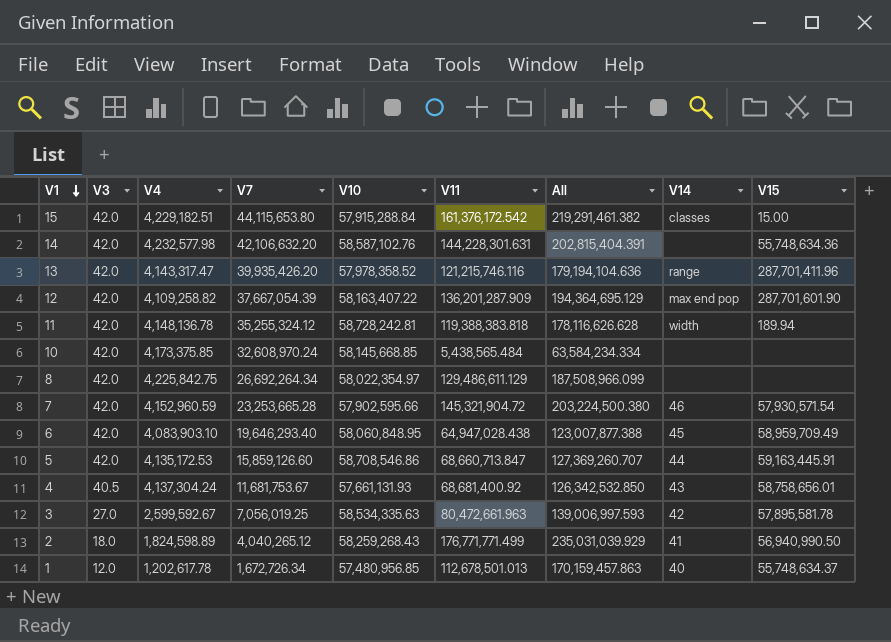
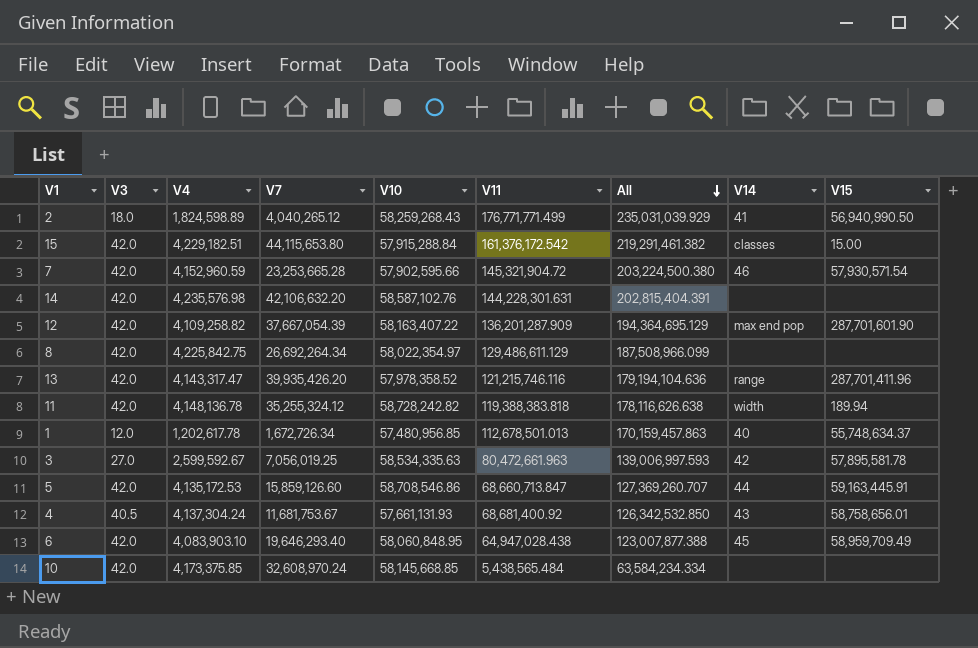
row order: V1 descending -> All descending
14 | V4: 4,232,577.98 -> 4,235,576.98
14 | V15: 55,748,634.36 -> none
11 | V10: 58,728,242.81 -> 58,728,242.82
11 | All: 178,116,626.628 -> 178,116,626.638

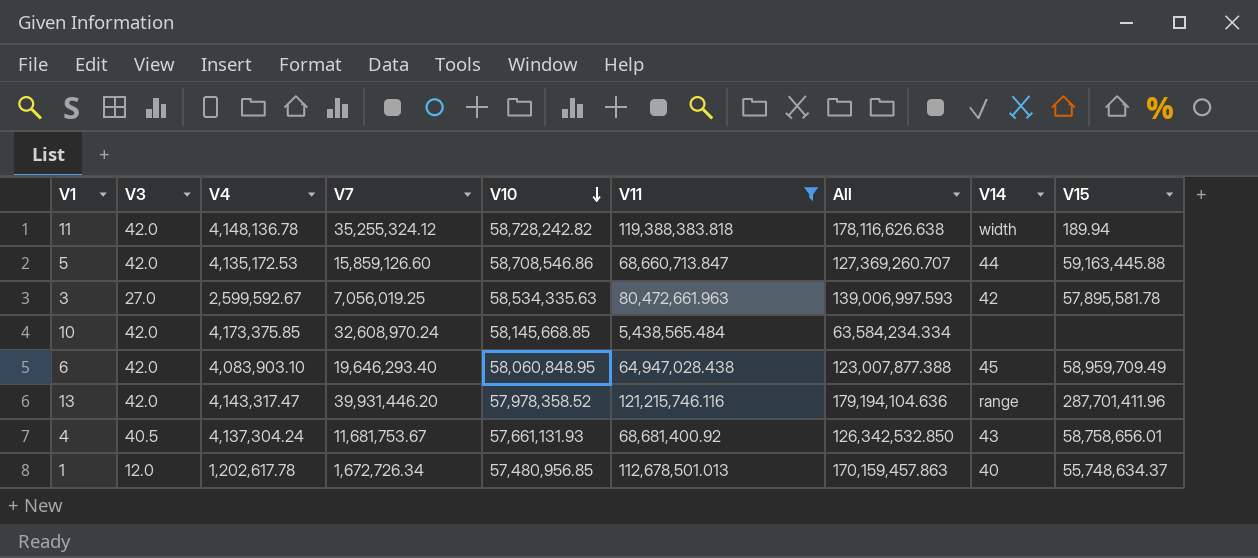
filter: none -> V11 <= 121,215,746.116
row order: All descending -> V10 descending
5 | V15: 59,163,445.91 -> 59,163,445.88
13 | V7: 39,935,426.20 -> 39,931,446.20

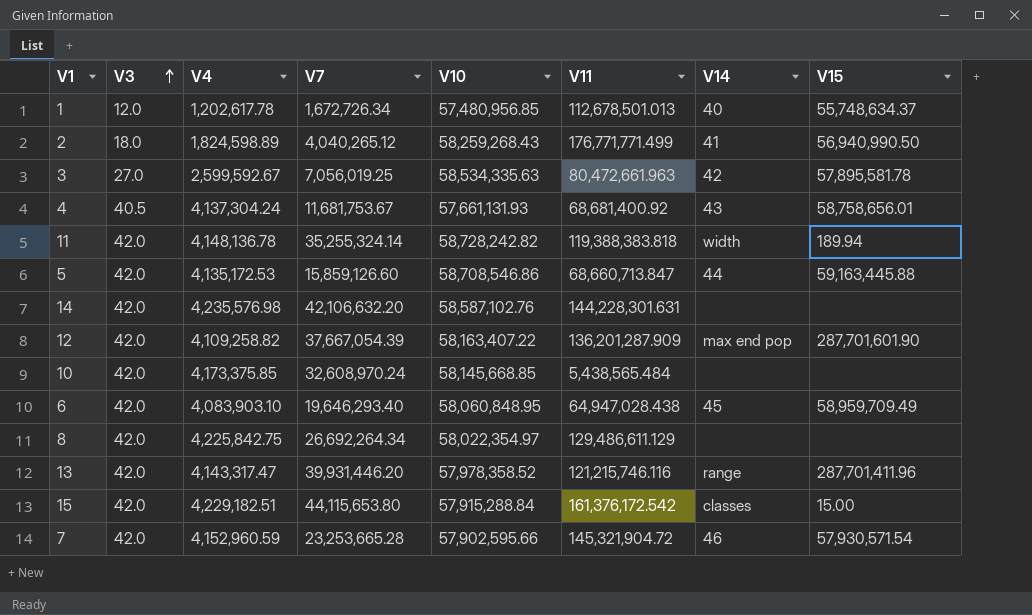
filter: V11 <= 121,215,746.116 -> none
row order: V10 descending -> V3 ascending
column All | formula: [V10] + [V11] -> none
11 | V7: 35,255,324.12 -> 35,255,324.14

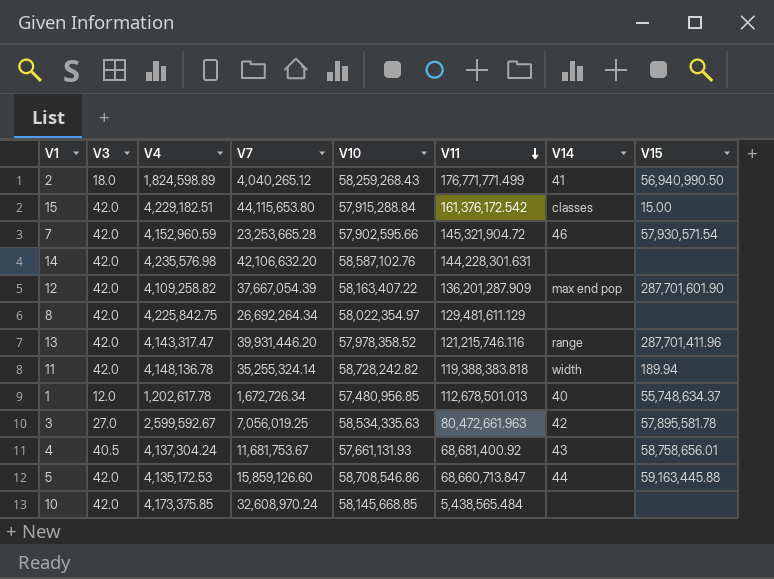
row order: V3 ascending -> V11 descending
row 6: 42.0 | 4,083,903.10 | 19,646,293.40 | 58,060,848.95 | 64,947,028.438 | 45 | 58,959,709.49 -> none
8 | V11: 129,486,611.129 -> 129,481,611.129

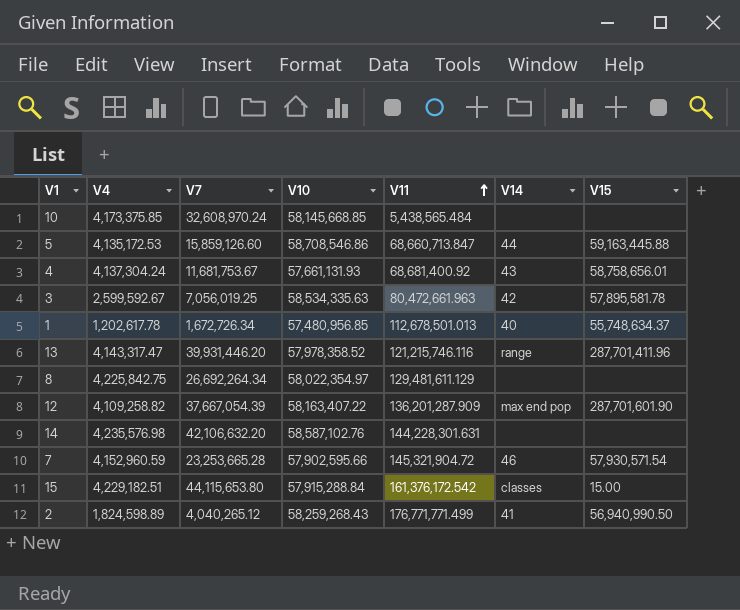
row order: V11 descending -> V11 ascending
column V3 | position: 2 -> none
row 11: 42.0 | 4,148,136.78 | 35,255,324.14 | 58,728,242.82 | 119,388,383.818 | width | 189.94 -> none

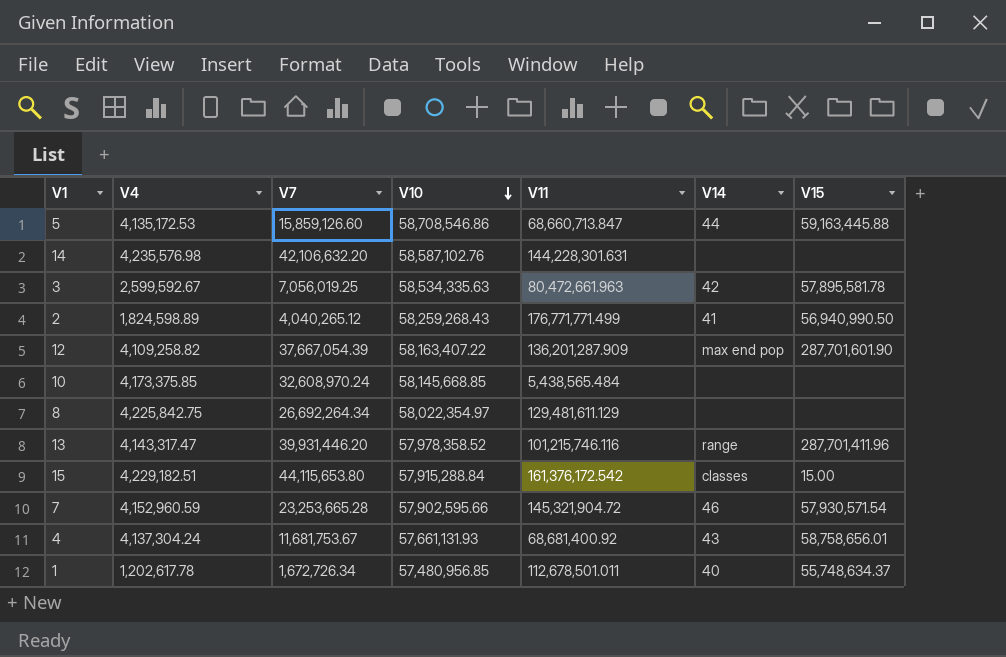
row order: V11 ascending -> V10 descending
13 | V11: 121,215,746.116 -> 101,215,746.116
1 | V11: 112,678,501.013 -> 112,678,501.011

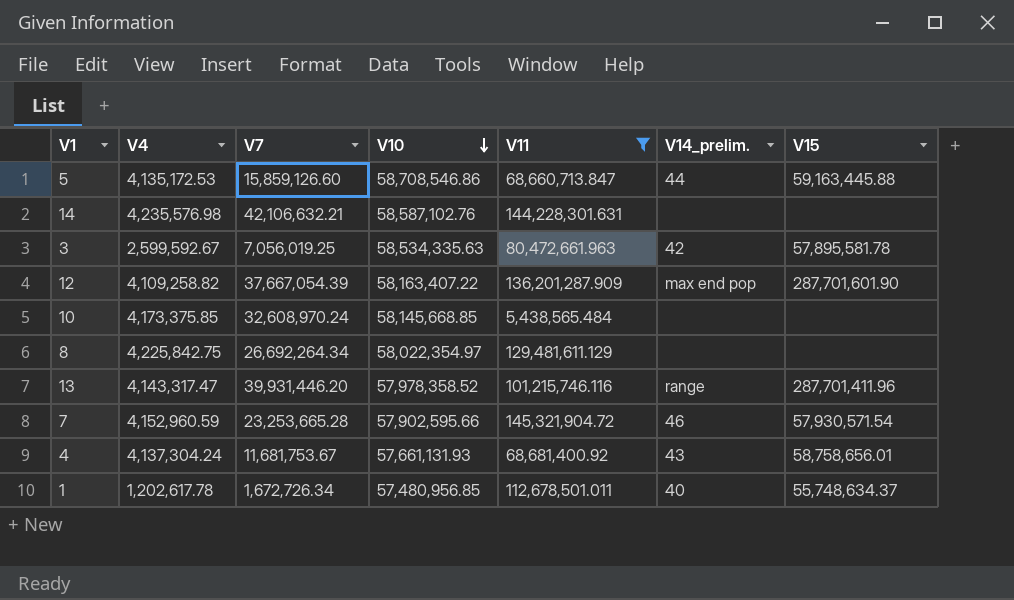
filter: none -> V11 <= 145,321,904.72
column name: V14 -> V14_prelim.
14 | V7: 42,106,632.20 -> 42,106,632.21

